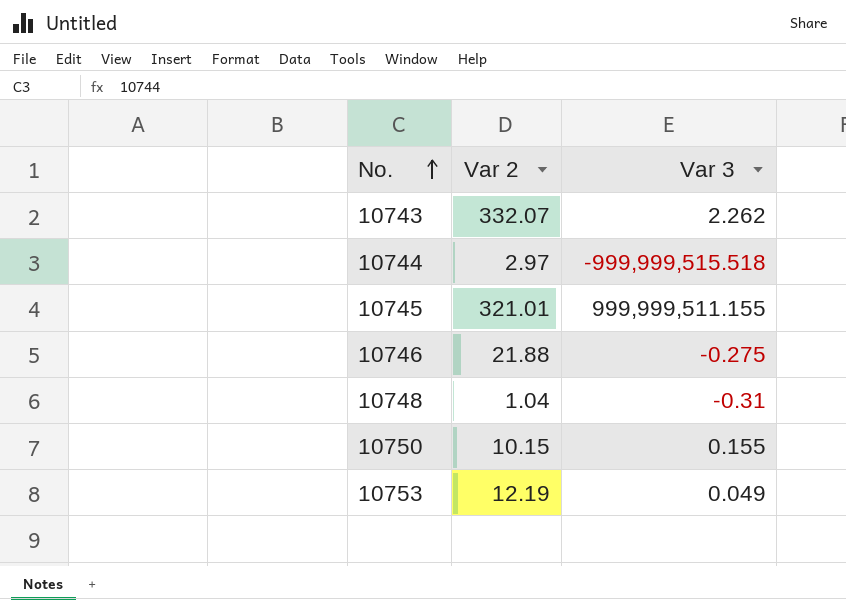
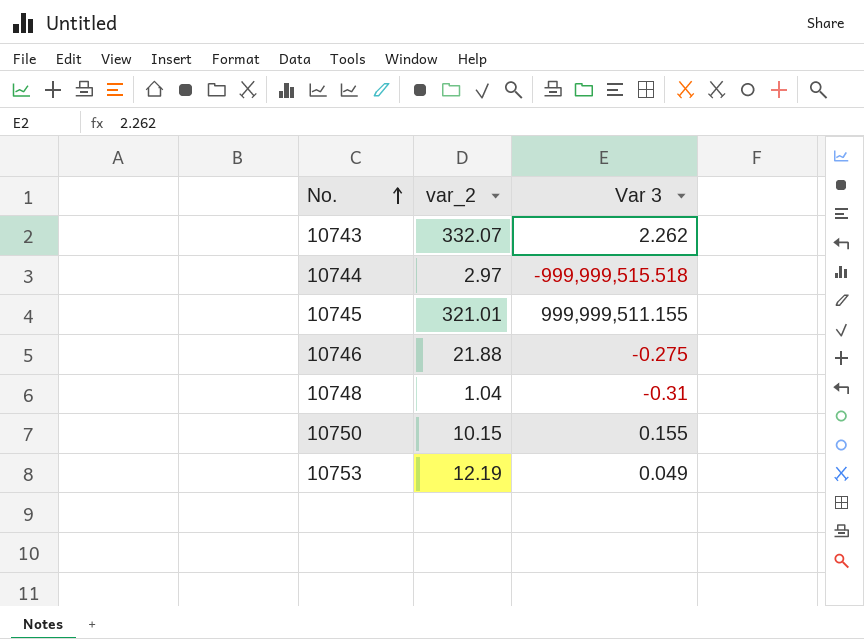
column name: Var 2 -> var_2

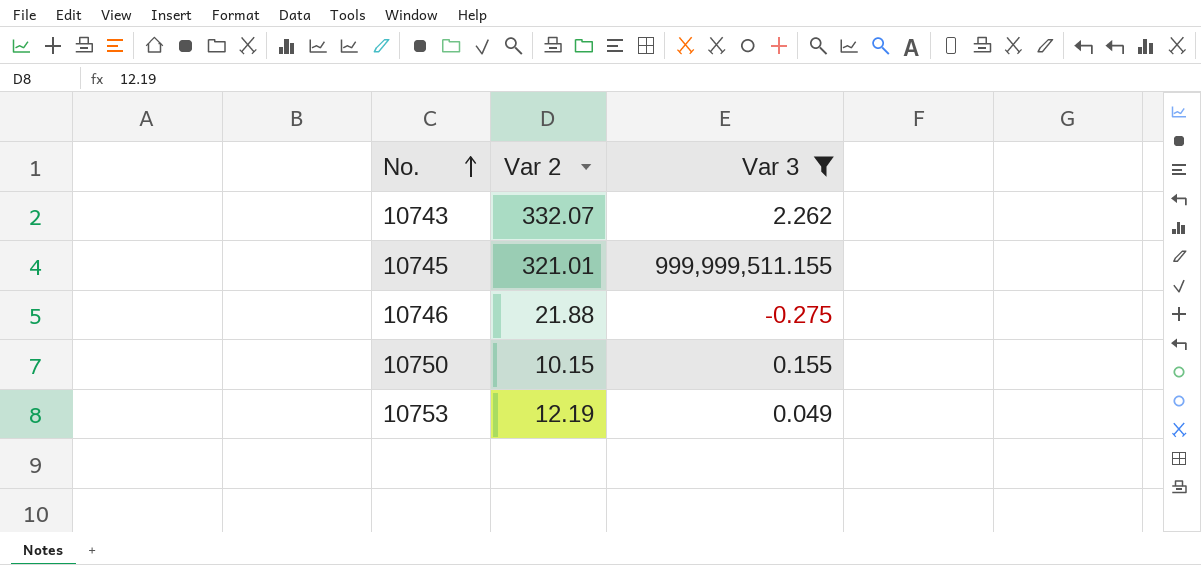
filter: none -> Var 3 >= -0.275
column name: var_2 -> Var 2

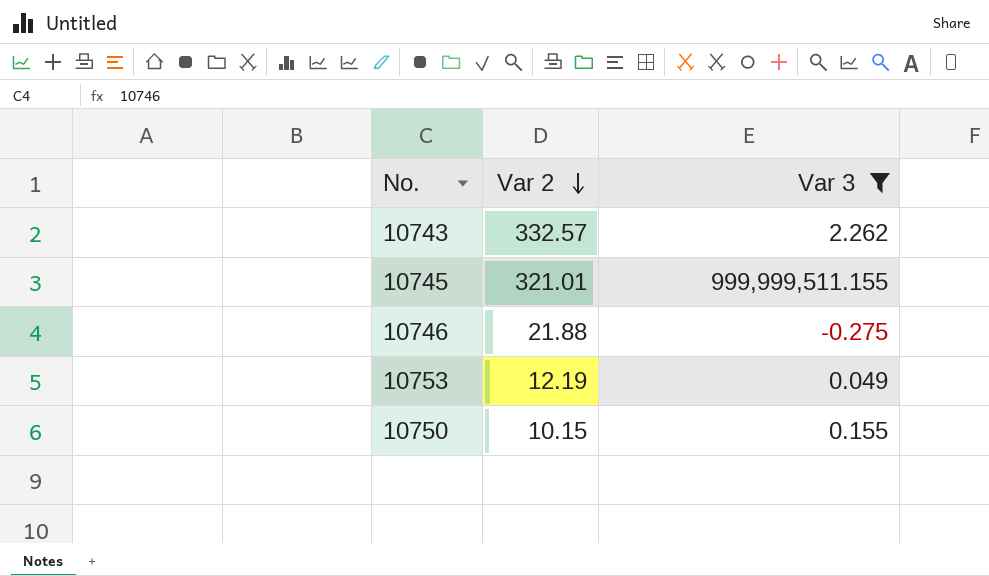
row order: No. ascending -> Var 2 descending
10743 | Var 2: 332.07 -> 332.57

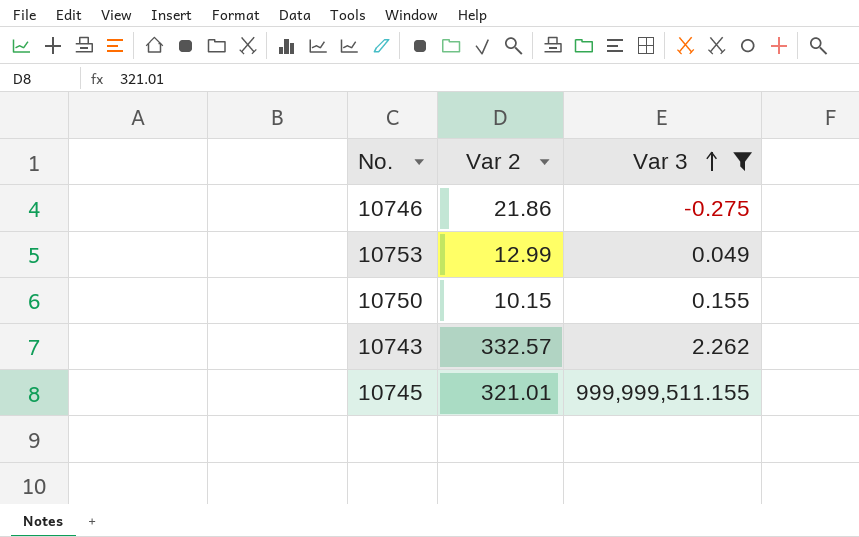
row order: Var 2 descending -> Var 3 ascending
10746 | Var 2: 21.88 -> 21.86
10753 | Var 2: 12.19 -> 12.99

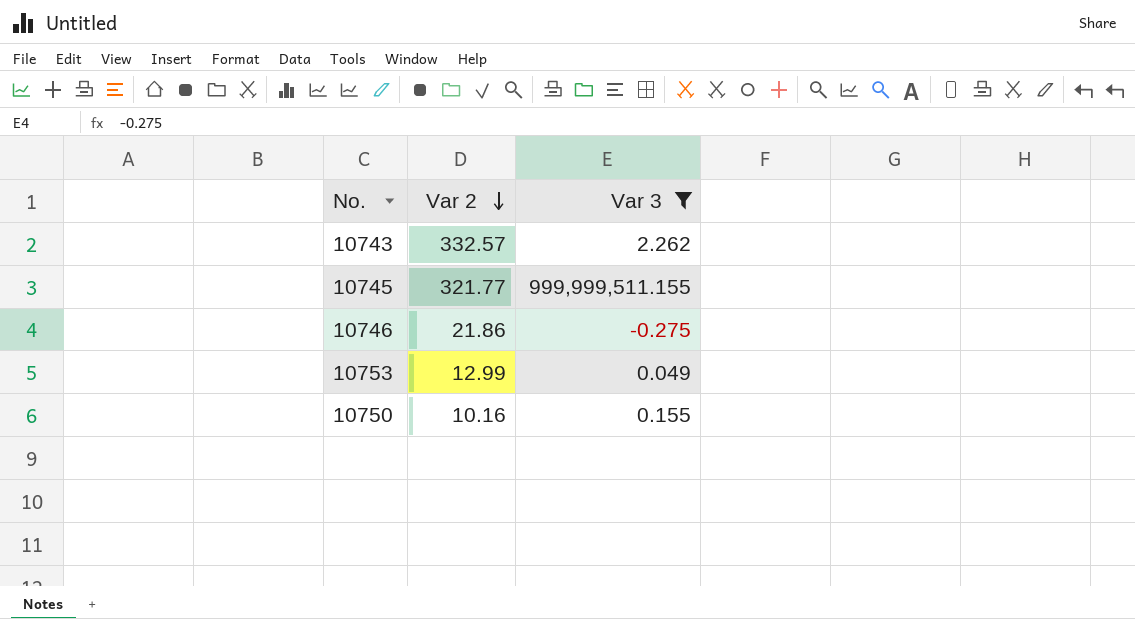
row order: Var 3 ascending -> Var 2 descending
10745 | Var 2: 321.01 -> 321.77
10750 | Var 2: 10.15 -> 10.16

